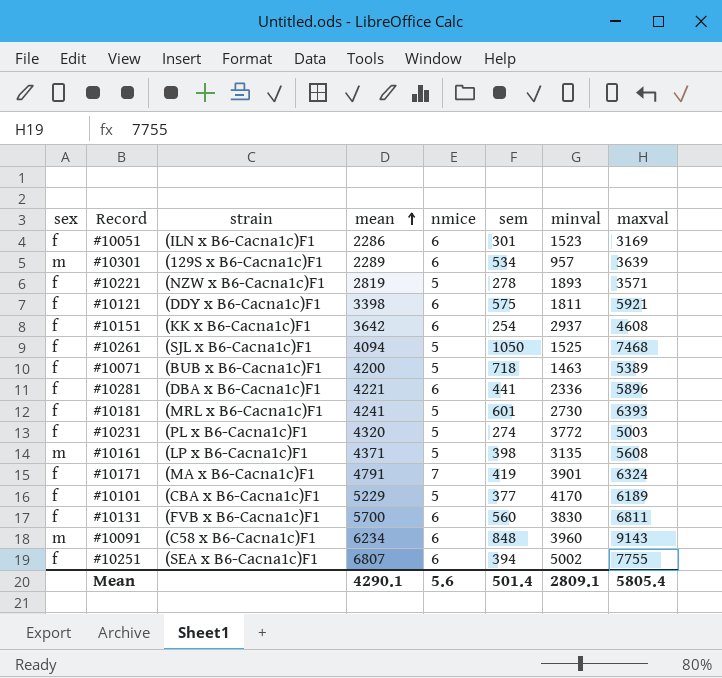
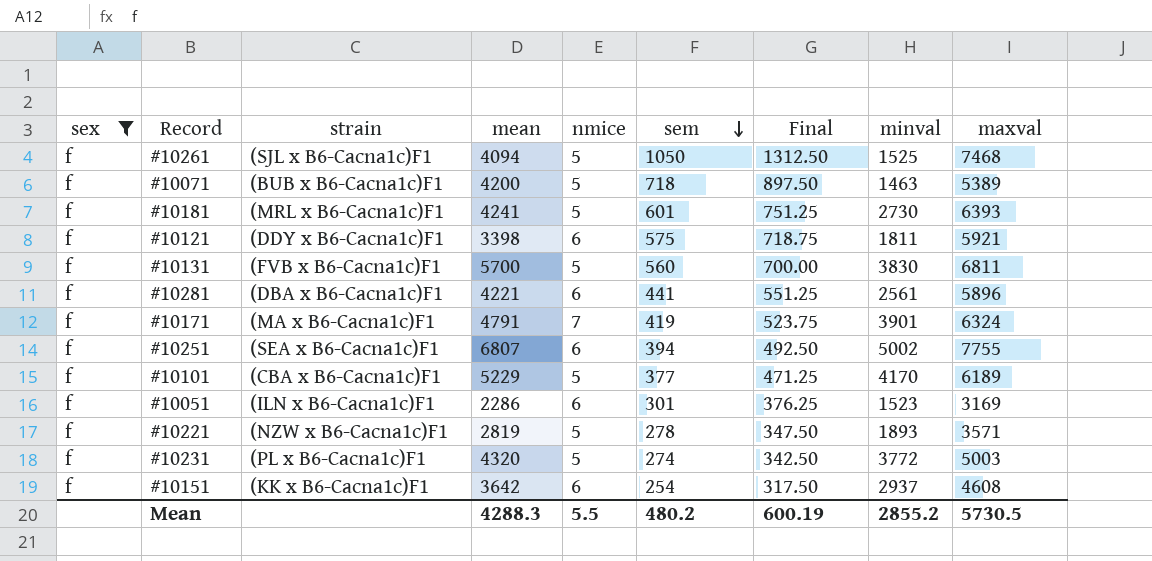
filter: none -> sex = f
row order: mean ascending -> sem descending
column Final | formula: none -> [sem] * 1.25
#10131 | nmice: 6 -> 5
#10281 | minval: 2336 -> 2561
Mean | mean: 4290.1 -> 4288.3
Mean | nmice: 5.6 -> 5.5
Mean | sem: 501.4 -> 480.2
Mean | minval: 2809.1 -> 2855.2
Mean | maxval: 5805.4 -> 5730.5

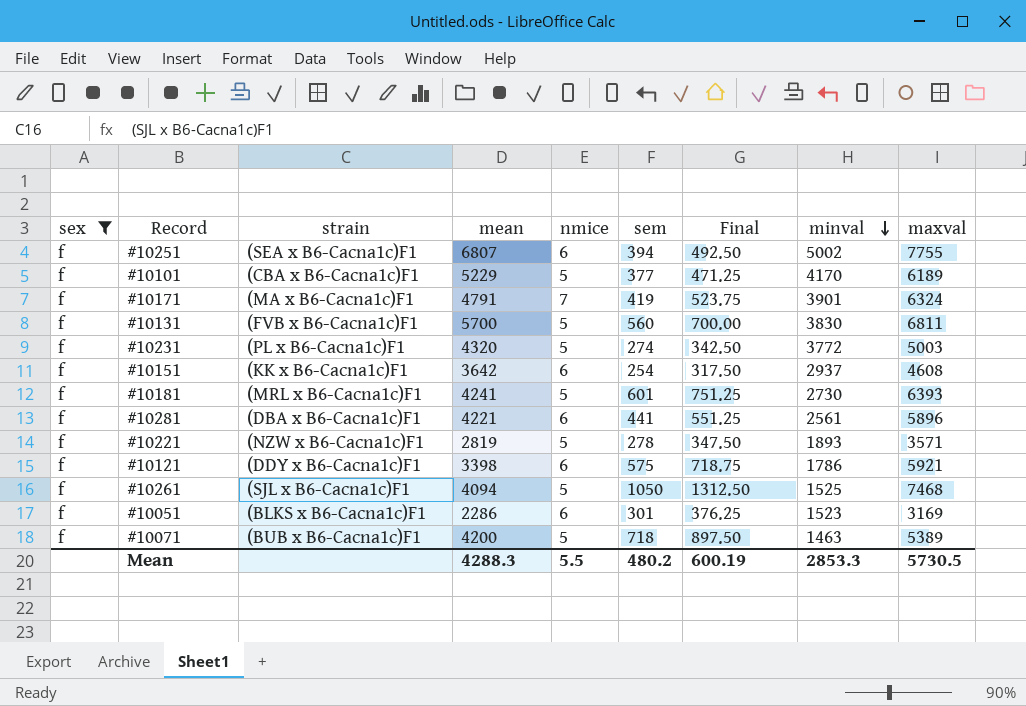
row order: sem descending -> minval descending
#10121 | minval: 1811 -> 1786
#10051 | strain: (ILN x B6-Cacna1c)F1 -> (BLKS x B6-Cacna1c)F1
Mean | minval: 2855.2 -> 2853.3

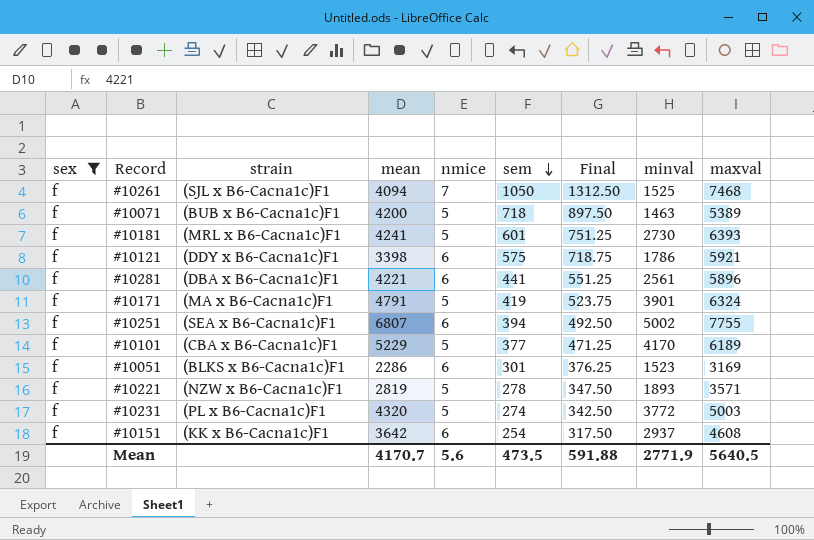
row order: minval descending -> sem descending
row #10131: f | (FVB x B6-Cacna1c)F1 | 5700 | 5 | 560 | 700.00 | 3830 | 6811 -> none
#10261 | nmice: 5 -> 7
#10171 | nmice: 7 -> 5
Mean | mean: 4288.3 -> 4170.7
Mean | nmice: 5.5 -> 5.6
Mean | sem: 480.2 -> 473.5
Mean | Final: 600.19 -> 591.88
Mean | minval: 2853.3 -> 2771.9
Mean | maxval: 5730.5 -> 5640.5

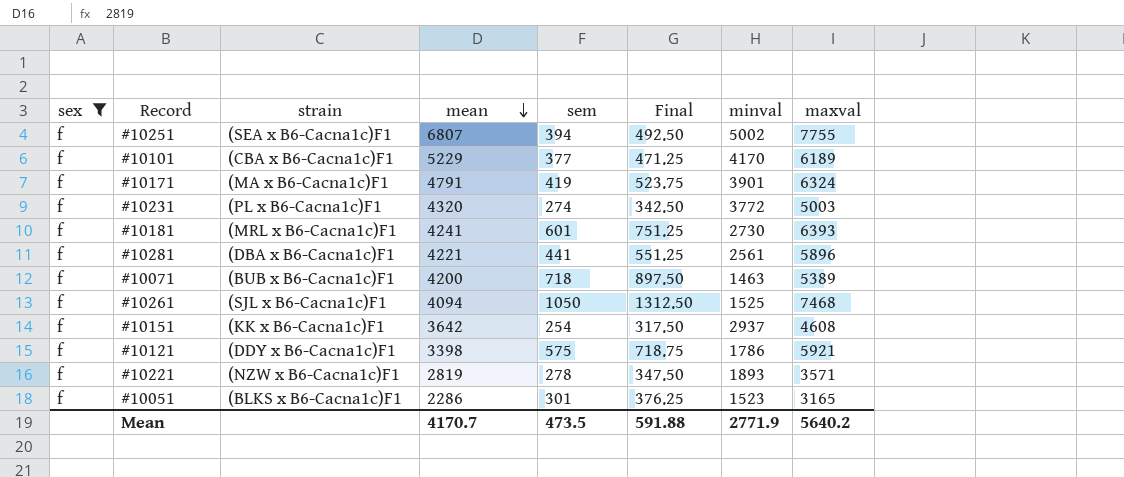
row order: sem descending -> mean descending
column nmice | position: 5 -> none
#10051 | maxval: 3169 -> 3165
Mean | maxval: 5640.5 -> 5640.2

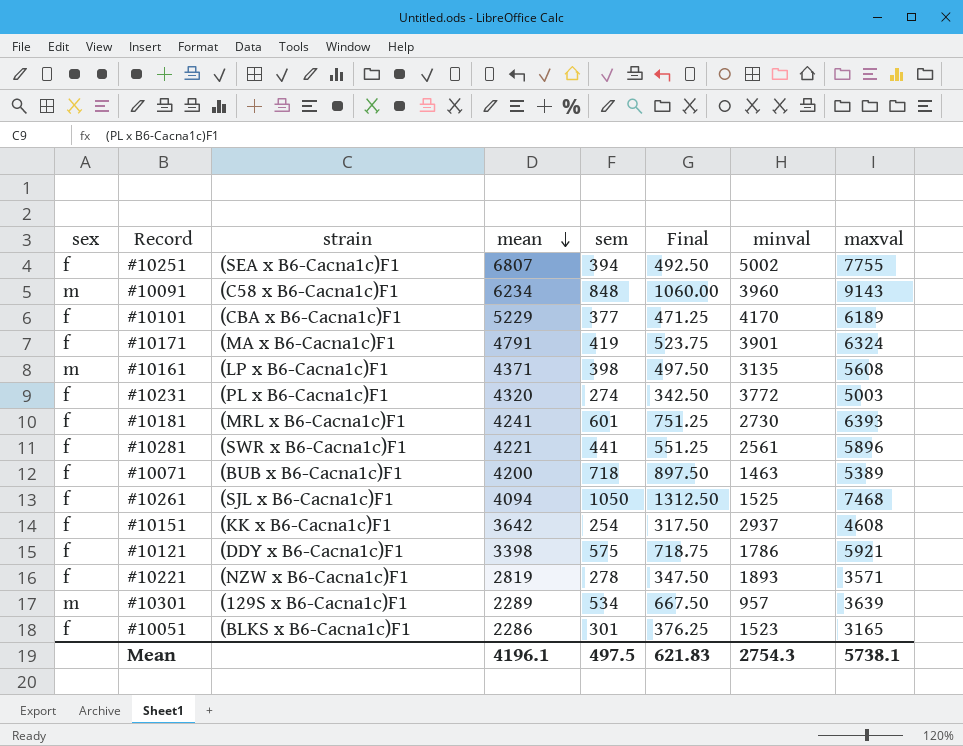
filter: sex = f -> none
#10281 | strain: (DBA x B6-Cacna1c)F1 -> (SWR x B6-Cacna1c)F1
Mean | mean: 4170.7 -> 4196.1
Mean | sem: 473.5 -> 497.5
Mean | Final: 591.88 -> 621.83
Mean | minval: 2771.9 -> 2754.3
Mean | maxval: 5640.2 -> 5738.1

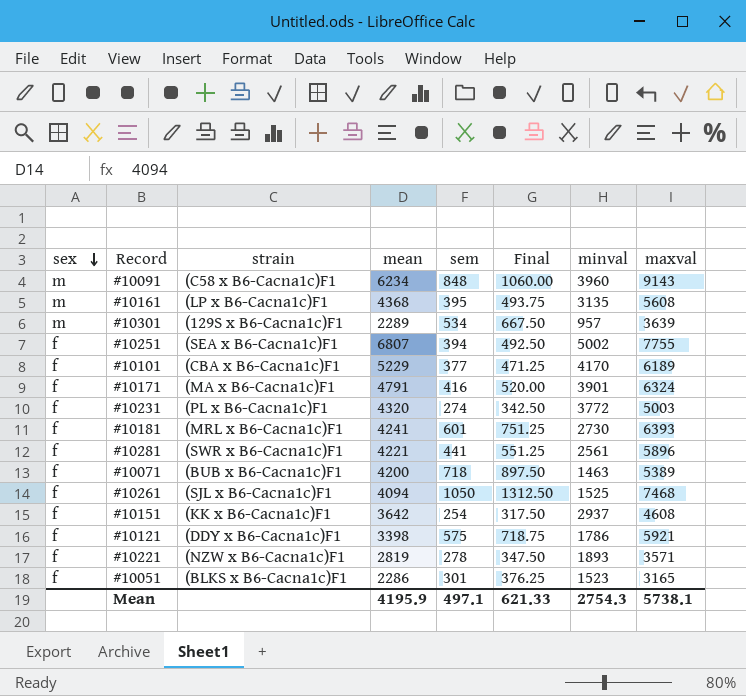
row order: mean descending -> sex descending
#10161 | mean: 4371 -> 4368
#10161 | sem: 398 -> 395
#10161 | Final: 497.50 -> 493.75
#10171 | sem: 419 -> 416
#10171 | Final: 523.75 -> 520.00
Mean | mean: 4196.1 -> 4195.9
Mean | sem: 497.5 -> 497.1
Mean | Final: 621.83 -> 621.33

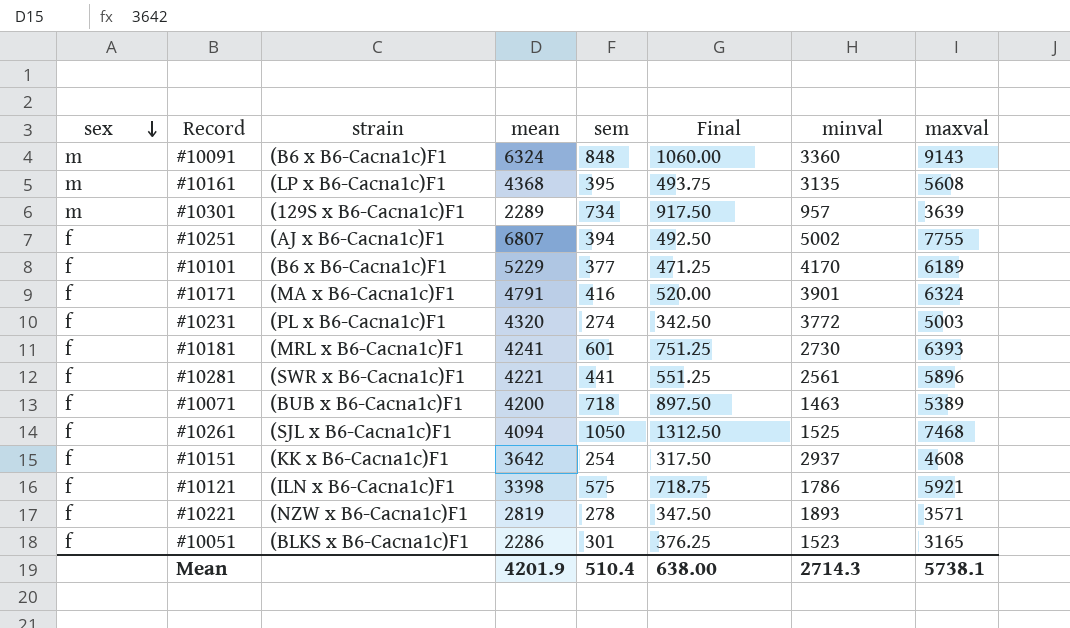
#10091 | strain: (C58 x B6-Cacna1c)F1 -> (B6 x B6-Cacna1c)F1
#10091 | mean: 6234 -> 6324
#10091 | minval: 3960 -> 3360
#10301 | sem: 534 -> 734
#10301 | Final: 667.50 -> 917.50
#10251 | strain: (SEA x B6-Cacna1c)F1 -> (AJ x B6-Cacna1c)F1
#10101 | strain: (CBA x B6-Cacna1c)F1 -> (B6 x B6-Cacna1c)F1
#10121 | strain: (DDY x B6-Cacna1c)F1 -> (ILN x B6-Cacna1c)F1
Mean | mean: 4195.9 -> 4201.9
Mean | sem: 497.1 -> 510.4
Mean | Final: 621.33 -> 638.00
Mean | minval: 2754.3 -> 2714.3

